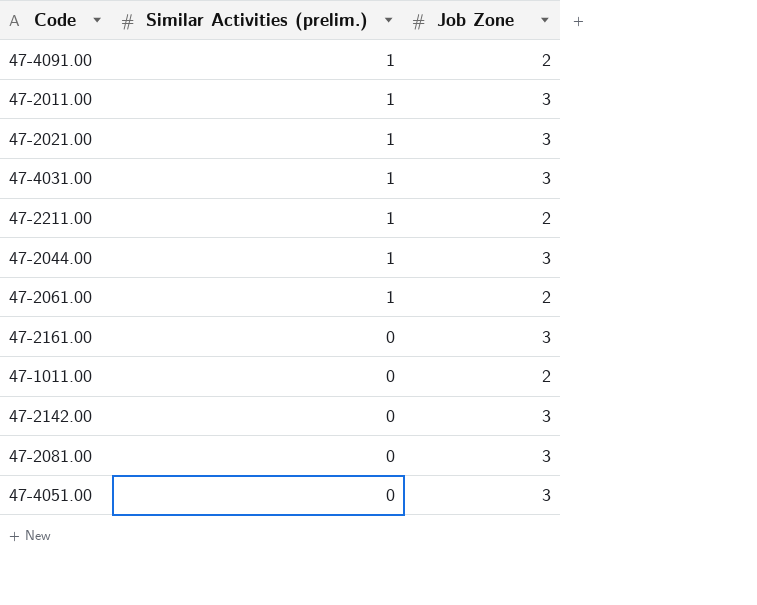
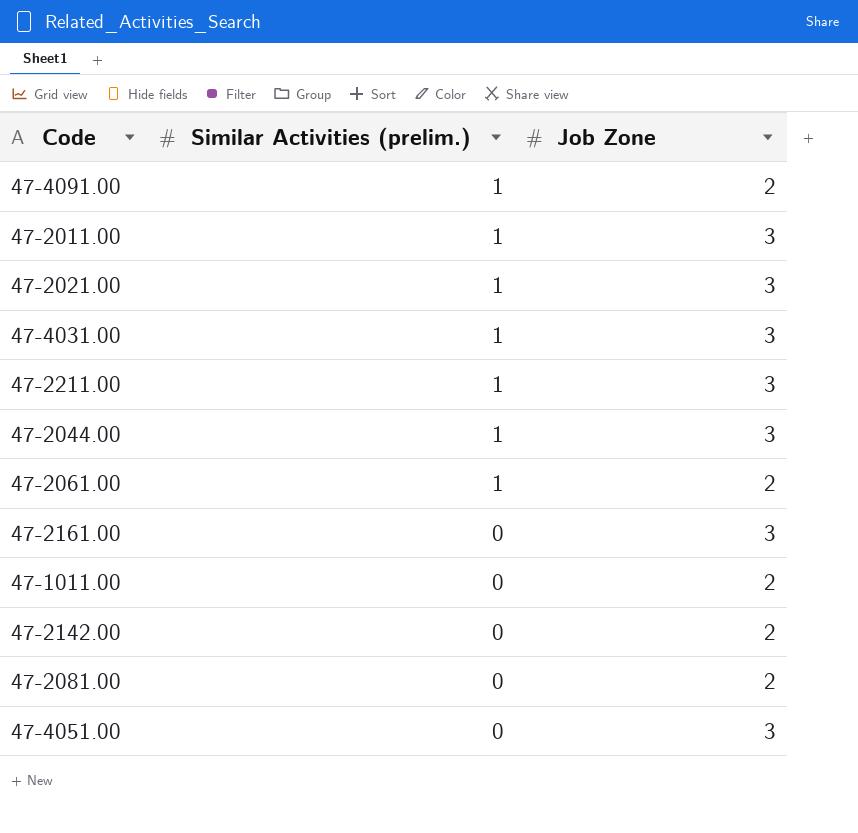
47-2211.00 | Job Zone: 2 -> 3
47-2142.00 | Job Zone: 3 -> 2
47-2081.00 | Job Zone: 3 -> 2

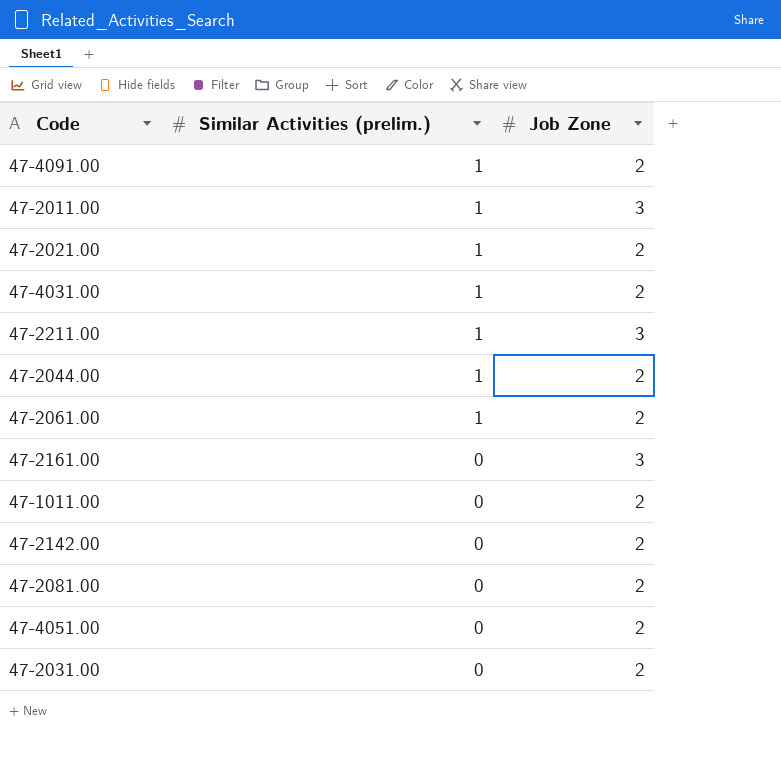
47-2021.00 | Job Zone: 3 -> 2
47-4031.00 | Job Zone: 3 -> 2
47-2044.00 | Job Zone: 3 -> 2
47-4051.00 | Job Zone: 3 -> 2
row 47-2031.00: none -> 0 | 2

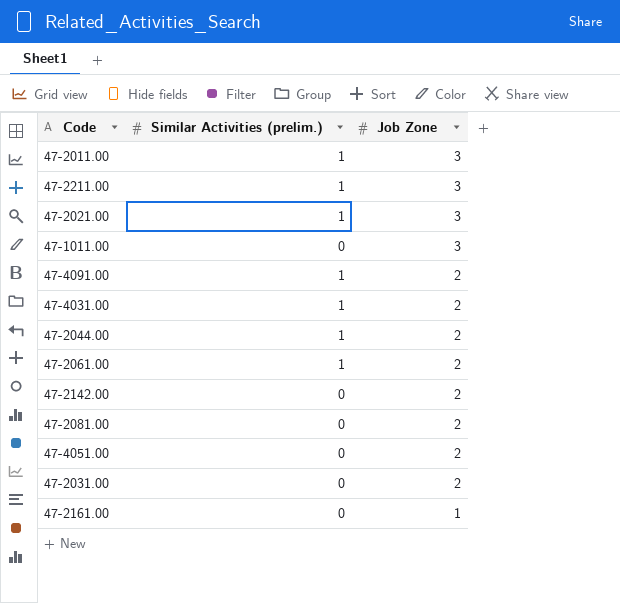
row order: Similar Activities (prelim.) descending -> Job Zone descending
47-2021.00 | Job Zone: 2 -> 3
47-1011.00 | Job Zone: 2 -> 3
47-2161.00 | Job Zone: 3 -> 1

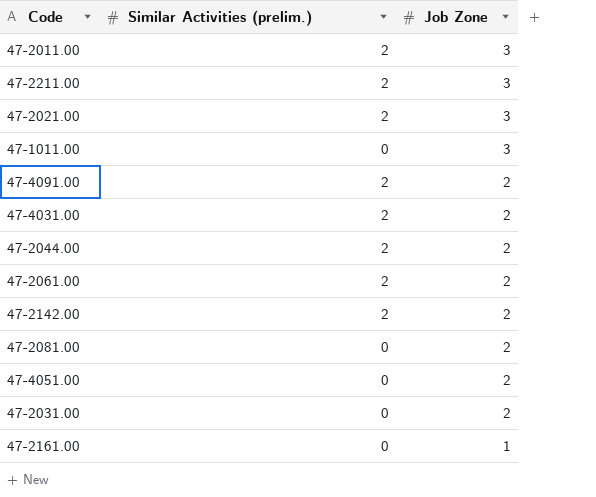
47-2011.00 | Similar Activities (prelim.): 1 -> 2
47-2211.00 | Similar Activities (prelim.): 1 -> 2
47-2021.00 | Similar Activities (prelim.): 1 -> 2
47-4091.00 | Similar Activities (prelim.): 1 -> 2
47-4031.00 | Similar Activities (prelim.): 1 -> 2
47-2044.00 | Similar Activities (prelim.): 1 -> 2
47-2061.00 | Similar Activities (prelim.): 1 -> 2
47-2142.00 | Similar Activities (prelim.): 0 -> 2

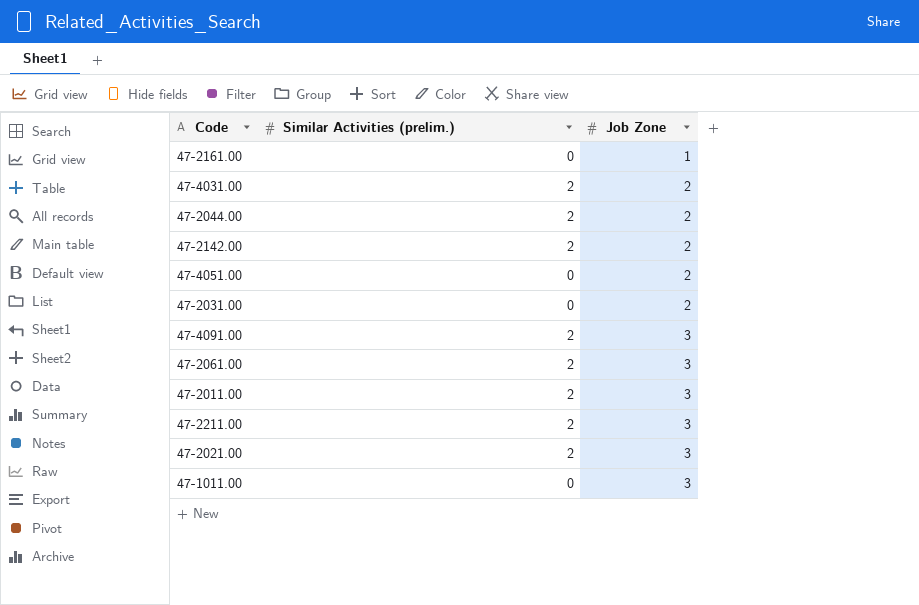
row order: Job Zone descending -> Job Zone ascending
row 47-2081.00: 0 | 2 -> none
47-4091.00 | Job Zone: 2 -> 3
47-2061.00 | Job Zone: 2 -> 3

